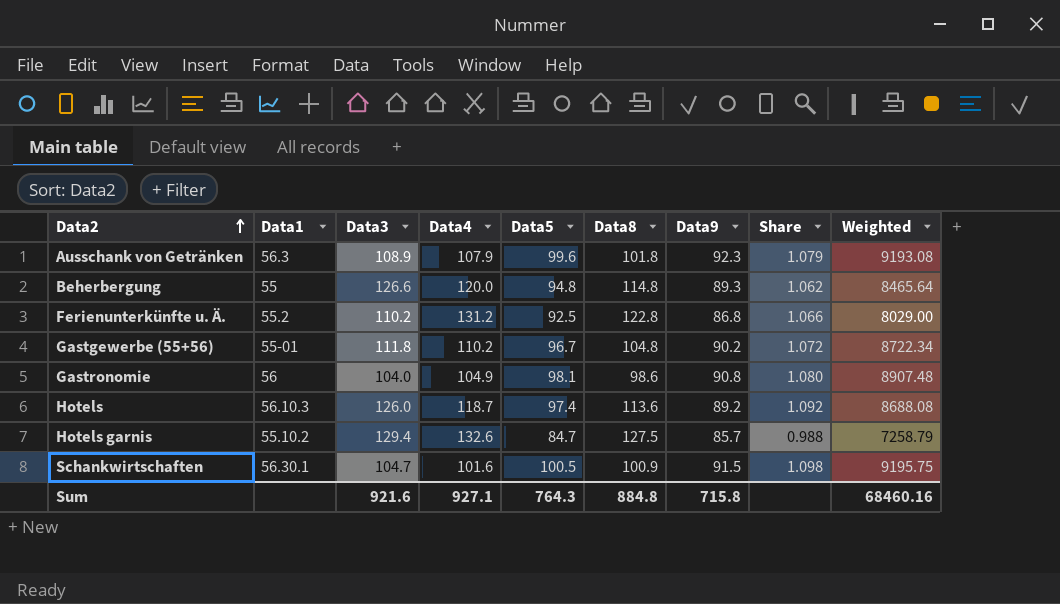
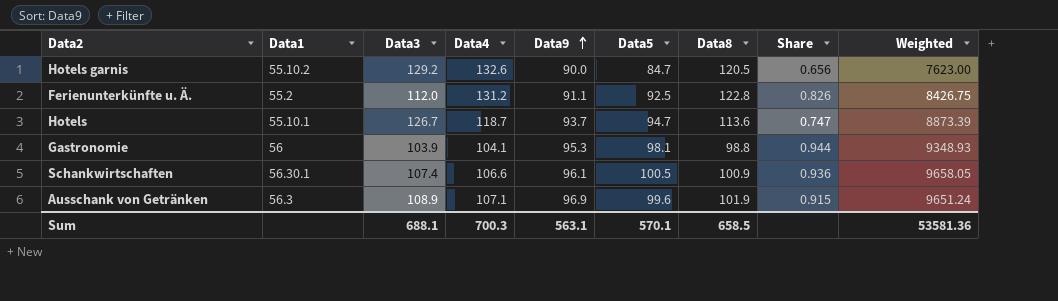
row order: Data2 ascending -> Data9 ascending
column Data9 | position: 7 -> 5
column Share | formula: [Data5] / [Data9] -> [Data5] / [Data3]
row Beherbergung: 55 | 126.6 | 120.0 | 94.8 | 114.8 | 89.3 | 1.062 | 8465.64 -> none
row Gastgewerbe (55+56): 55-01 | 111.8 | 110.2 | 96.7 | 104.8 | 90.2 | 1.072 | 8722.34 -> none
Hotels garnis | Data3: 129.4 -> 129.2
Hotels garnis | Data9: 85.7 -> 90.0
Hotels garnis | Data8: 127.5 -> 120.5
Hotels garnis | Weighted: 7258.79 -> 7623.00
Ferienunterkünfte u. Ä. | Data3: 110.2 -> 112.0
Ferienunterkünfte u. Ä. | Data9: 86.8 -> 91.1
Ferienunterkünfte u. Ä. | Weighted: 8029.00 -> 8426.75
Hotels | Data1: 56.10.3 -> 55.10.1
Hotels | Data3: 126.0 -> 126.7
Hotels | Data9: 89.2 -> 93.7
Hotels | Data5: 97.4 -> 94.7
Hotels | Weighted: 8688.08 -> 8873.39
Gastronomie | Data3: 104.0 -> 103.9
Gastronomie | Data4: 104.9 -> 104.1
Gastronomie | Data9: 90.8 -> 95.3
Gastronomie | Data8: 98.6 -> 98.8
Gastronomie | Weighted: 8907.48 -> 9348.93
Schankwirtschaften | Data3: 104.7 -> 107.4
Schankwirtschaften | Data4: 101.6 -> 106.6
Schankwirtschaften | Data9: 91.5 -> 96.1
Schankwirtschaften | Weighted: 9195.75 -> 9658.05
Ausschank von Getränken | Data4: 107.9 -> 107.1
Ausschank von Getränken | Data9: 92.3 -> 96.9
Ausschank von Getränken | Data8: 101.8 -> 101.9
Ausschank von Getränken | Weighted: 9193.08 -> 9651.24
Sum | Data3: 921.6 -> 688.1
Sum | Data4: 927.1 -> 700.3
Sum | Data9: 715.8 -> 563.1
Sum | Data5: 764.3 -> 570.1
Sum | Data8: 884.8 -> 658.5
Sum | Weighted: 68460.16 -> 53581.36

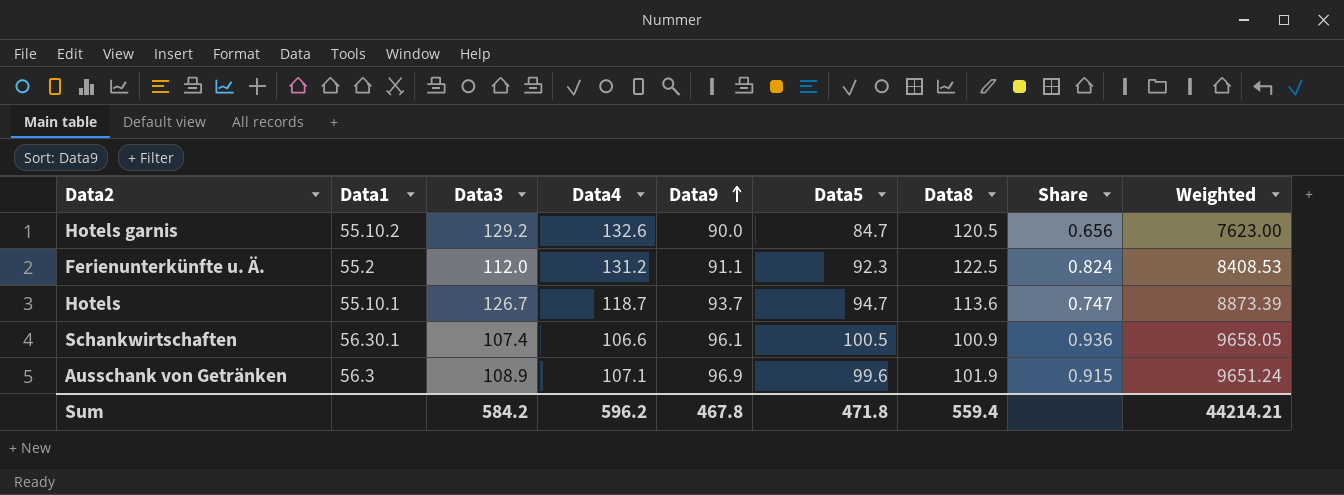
row Gastronomie: 56 | 103.9 | 104.1 | 95.3 | 98.1 | 98.8 | 0.944 | 9348.93 -> none
Ferienunterkünfte u. Ä. | Data5: 92.5 -> 92.3
Ferienunterkünfte u. Ä. | Data8: 122.8 -> 122.5
Ferienunterkünfte u. Ä. | Share: 0.826 -> 0.824
Ferienunterkünfte u. Ä. | Weighted: 8426.75 -> 8408.53
Sum | Data3: 688.1 -> 584.2
Sum | Data4: 700.3 -> 596.2
Sum | Data9: 563.1 -> 467.8
Sum | Data5: 570.1 -> 471.8
Sum | Data8: 658.5 -> 559.4
Sum | Weighted: 53581.36 -> 44214.21

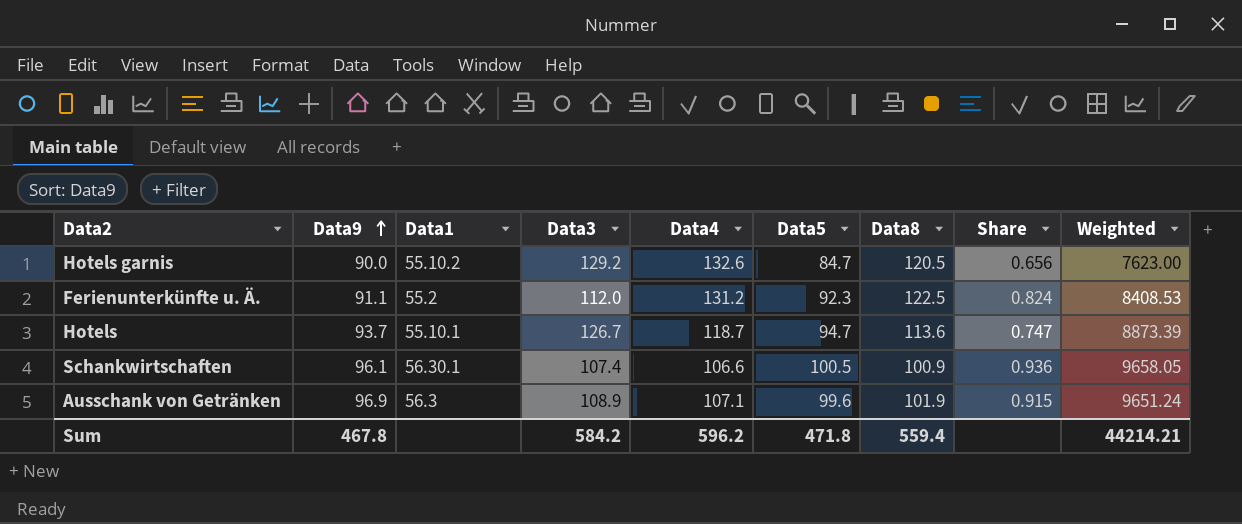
column Data9 | position: 5 -> 2

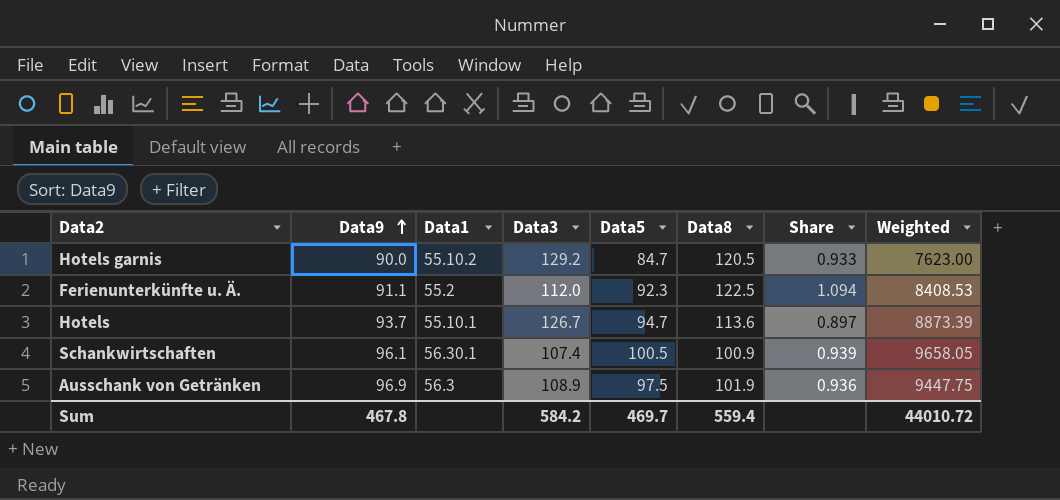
column Data4 | position: 5 -> none
column Share | formula: [Data5] / [Data3] -> [Data8] / [Data3]
Ausschank von Getränken | Data5: 99.6 -> 97.5
Ausschank von Getränken | Weighted: 9651.24 -> 9447.75
Sum | Data5: 471.8 -> 469.7
Sum | Weighted: 44214.21 -> 44010.72

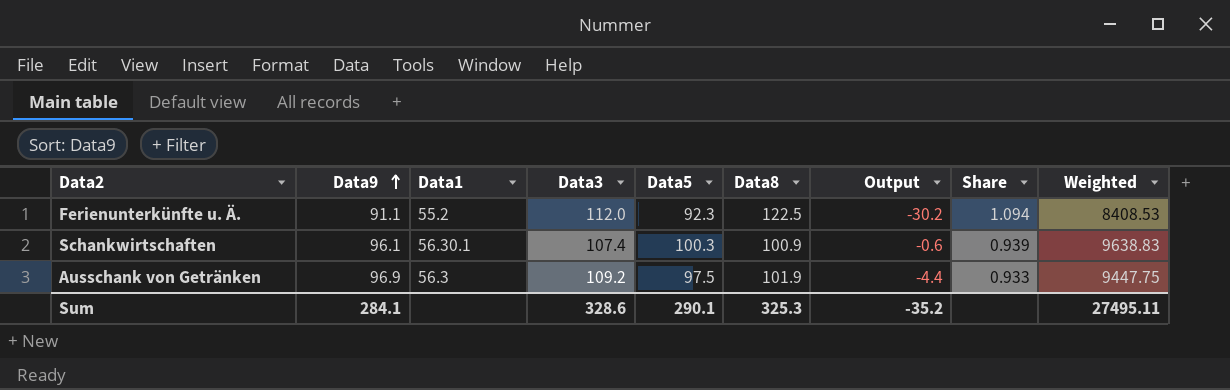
column Output | formula: none -> [Data5] - [Data8]
row Hotels garnis: 90.0 | 55.10.2 | 129.2 | 84.7 | 120.5 | 0.933 | 7623.00 -> none
row Hotels: 93.7 | 55.10.1 | 126.7 | 94.7 | 113.6 | 0.897 | 8873.39 -> none
Schankwirtschaften | Data5: 100.5 -> 100.3
Schankwirtschaften | Weighted: 9658.05 -> 9638.83
Ausschank von Getränken | Data3: 108.9 -> 109.2
Ausschank von Getränken | Share: 0.936 -> 0.933
Sum | Data9: 467.8 -> 284.1
Sum | Data3: 584.2 -> 328.6
Sum | Data5: 469.7 -> 290.1
Sum | Data8: 559.4 -> 325.3
Sum | Weighted: 44010.72 -> 27495.11

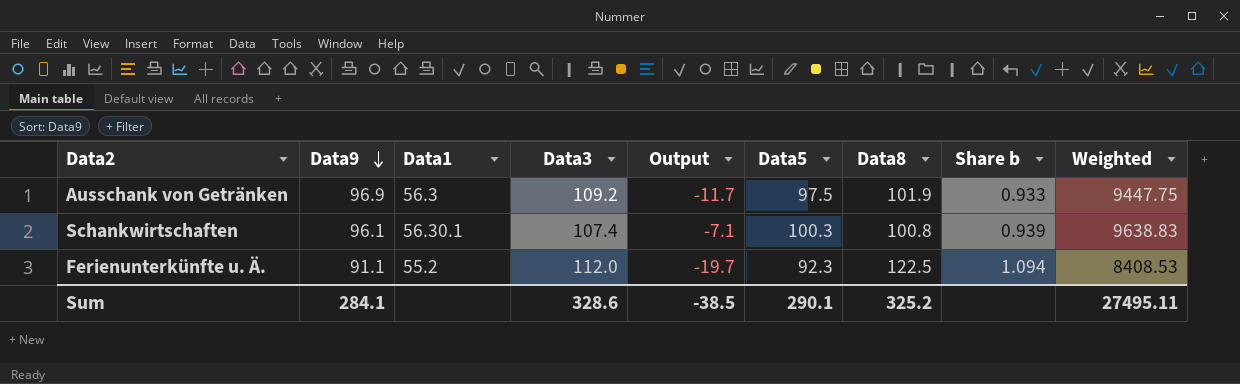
row order: Data9 ascending -> Data9 descending
column Output | formula: [Data5] - [Data8] -> [Data5] - [Data3]
column Output | position: 7 -> 5
column name: Share -> Share b
Schankwirtschaften | Data8: 100.9 -> 100.8
Sum | Output: -35.2 -> -38.5
Sum | Data8: 325.3 -> 325.2

